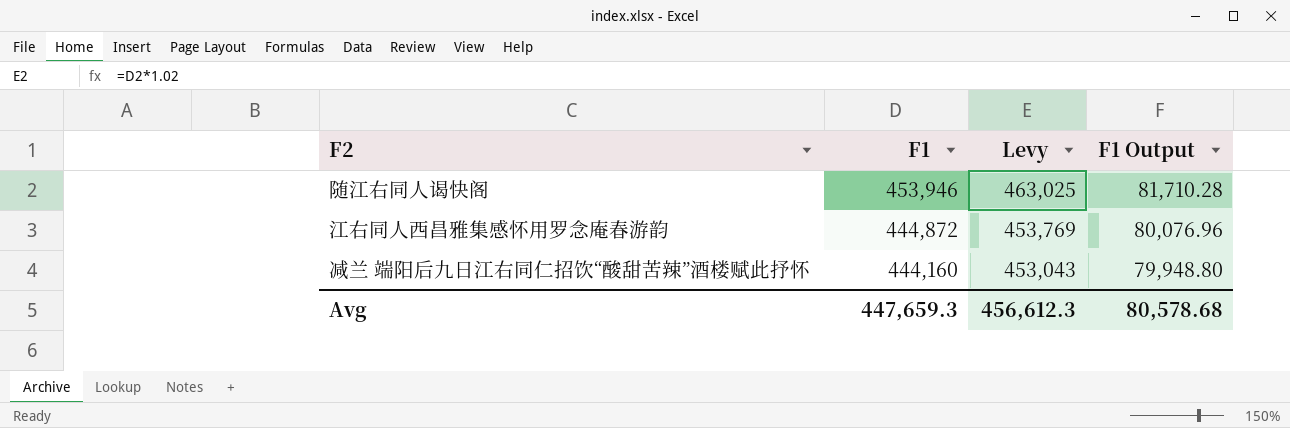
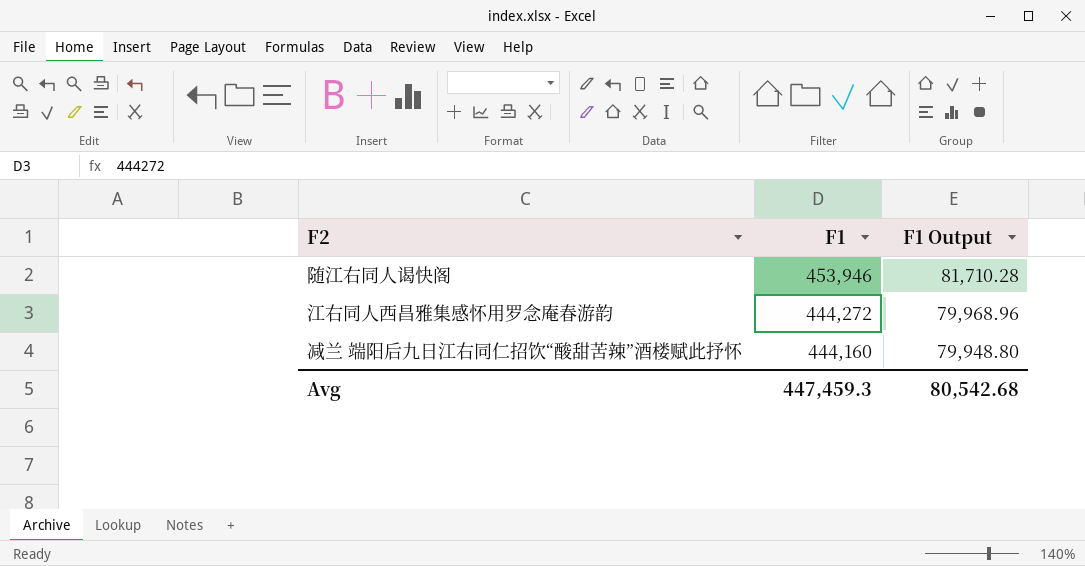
column Levy | formula: [F1] * 1.02 -> none
江右同人西昌雅集感怀用罗念庵春游韵 | F1: 444,872 -> 444,272
江右同人西昌雅集感怀用罗念庵春游韵 | F1 Output: 80,076.96 -> 79,968.96
Avg | F1: 447,659.3 -> 447,459.3
Avg | F1 Output: 80,578.68 -> 80,542.68

